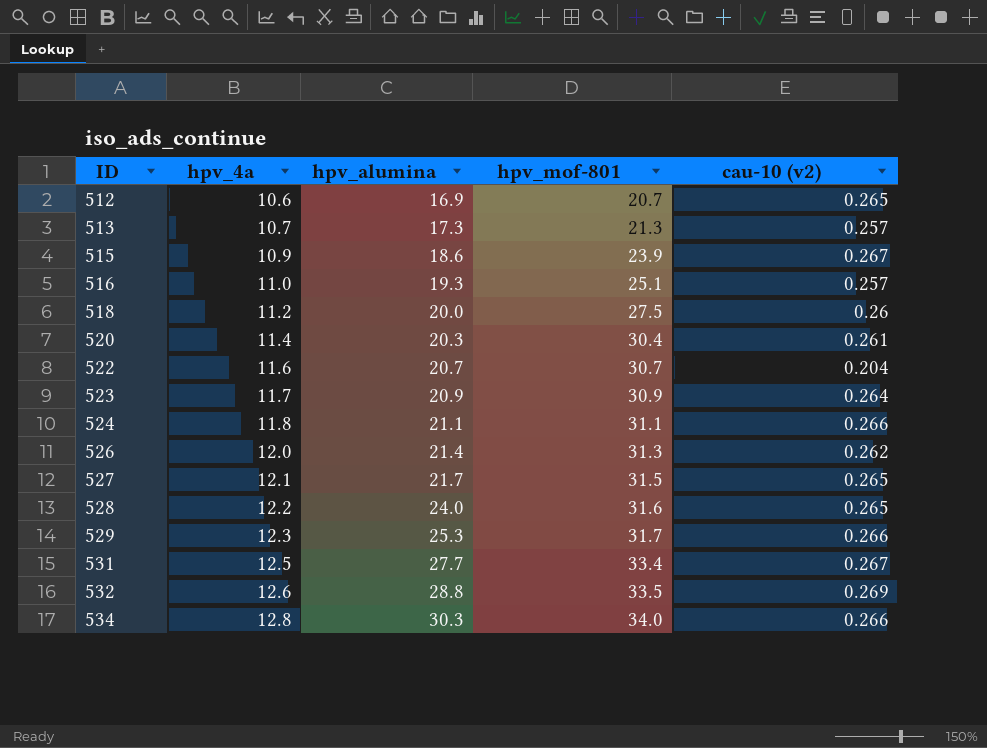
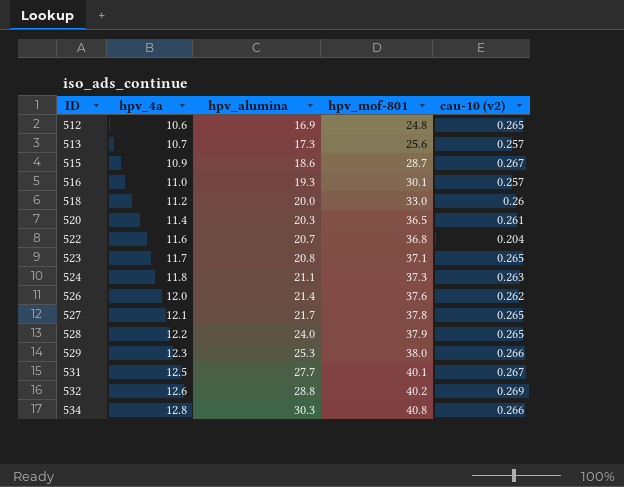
512 | hpv_mof-801: 20.7 -> 24.8
513 | hpv_mof-801: 21.3 -> 25.6
515 | hpv_mof-801: 23.9 -> 28.7
516 | hpv_mof-801: 25.1 -> 30.1
518 | hpv_mof-801: 27.5 -> 33.0
520 | hpv_mof-801: 30.4 -> 36.5
522 | hpv_mof-801: 30.7 -> 36.8
523 | hpv_alumina: 20.9 -> 20.8
523 | hpv_mof-801: 30.9 -> 37.1
523 | cau-10 (v2): 0.264 -> 0.265
524 | hpv_mof-801: 31.1 -> 37.3
524 | cau-10 (v2): 0.266 -> 0.263
526 | hpv_mof-801: 31.3 -> 37.6
527 | hpv_mof-801: 31.5 -> 37.8
528 | hpv_mof-801: 31.6 -> 37.9
529 | hpv_mof-801: 31.7 -> 38.0
531 | hpv_mof-801: 33.4 -> 40.1
532 | hpv_mof-801: 33.5 -> 40.2
534 | hpv_mof-801: 34.0 -> 40.8

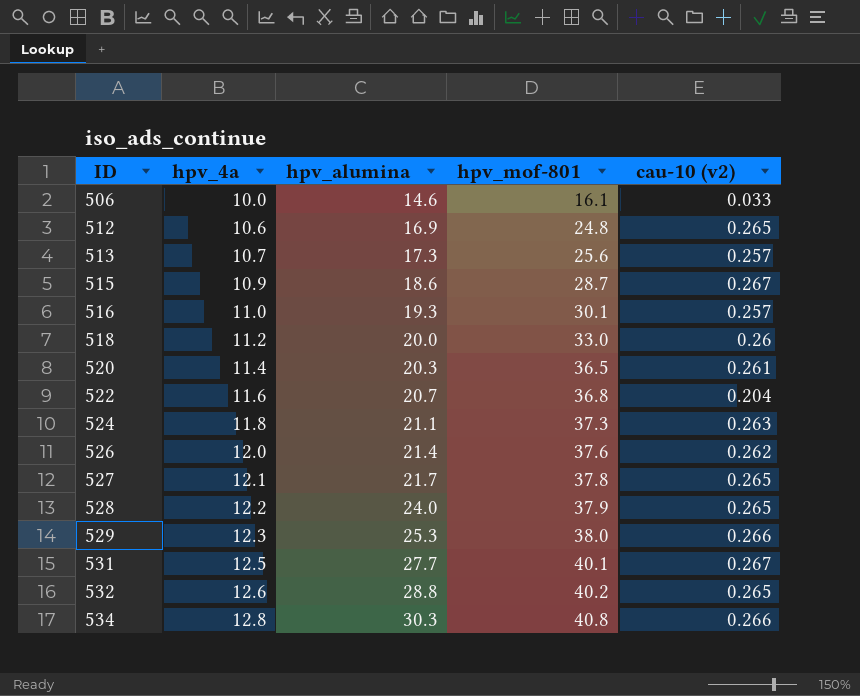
row 523: 11.7 | 20.8 | 37.1 | 0.265 -> none
row 506: none -> 10.0 | 14.6 | 16.1 | 0.033
532 | cau-10 (v2): 0.269 -> 0.265

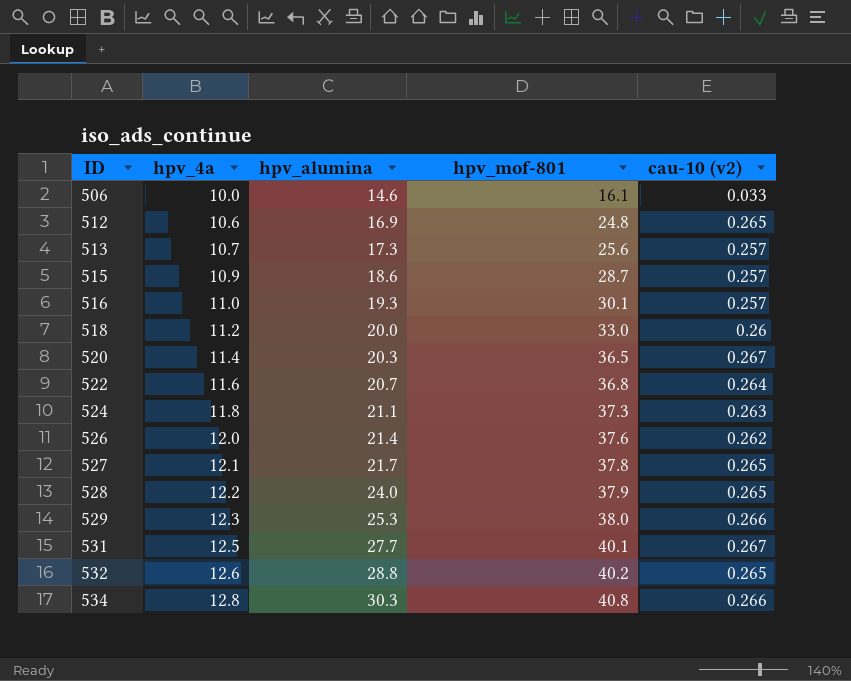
515 | cau-10 (v2): 0.267 -> 0.257
520 | cau-10 (v2): 0.261 -> 0.267
522 | cau-10 (v2): 0.204 -> 0.264

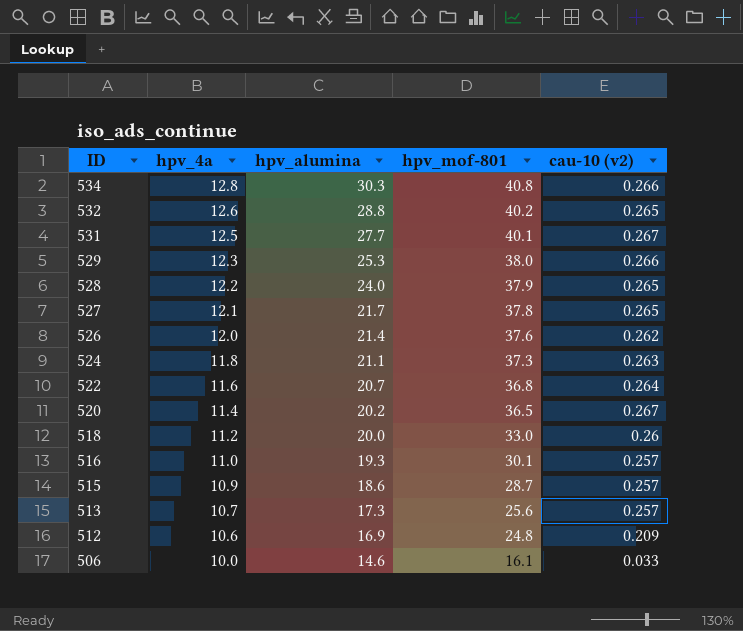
row order: ID ascending -> ID descending
520 | hpv_alumina: 20.3 -> 20.2
512 | cau-10 (v2): 0.265 -> 0.209

